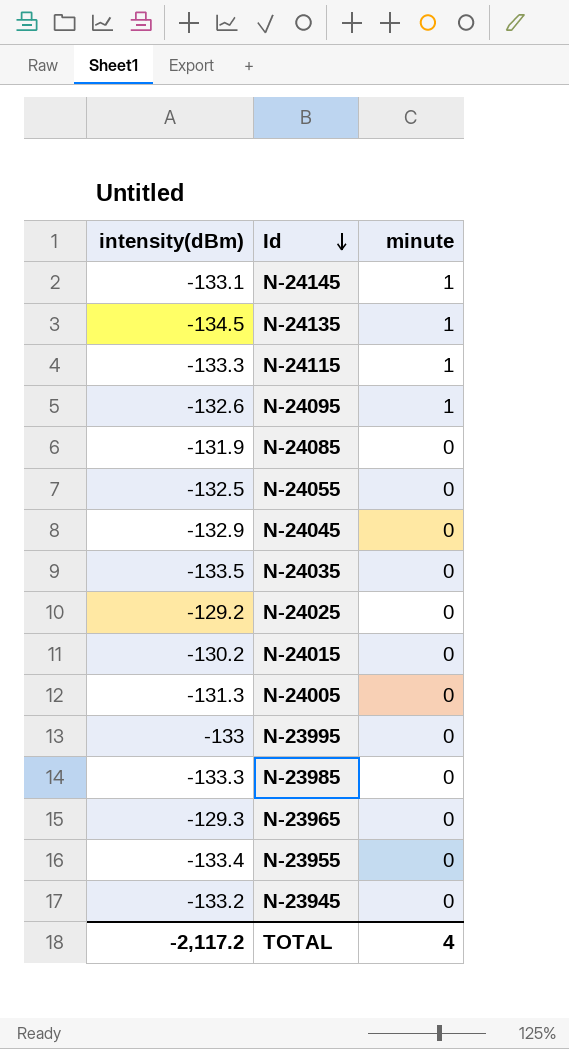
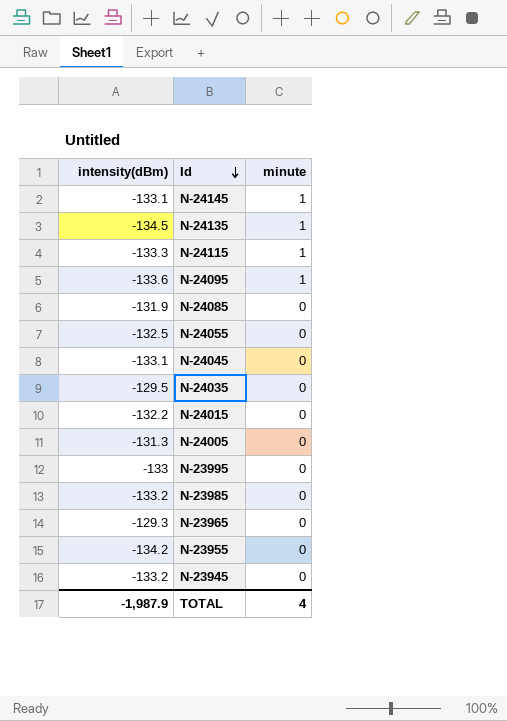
row N-24025: -129.2 | 0 -> none
N-24095 | intensity(dBm): -132.6 -> -133.6
N-24045 | intensity(dBm): -132.9 -> -133.1
N-24035 | intensity(dBm): -133.5 -> -129.5
N-24015 | intensity(dBm): -130.2 -> -132.2
N-23985 | intensity(dBm): -133.3 -> -133.2
N-23955 | intensity(dBm): -133.4 -> -134.2
TOTAL | intensity(dBm): -2,117.2 -> -1,987.9

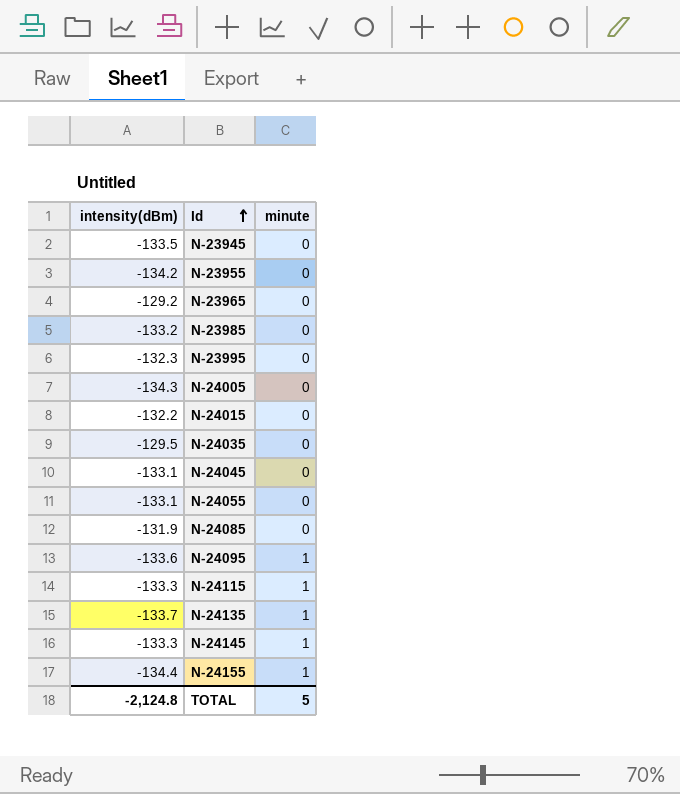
row order: Id descending -> Id ascending
N-23945 | intensity(dBm): -133.2 -> -133.5
N-23965 | intensity(dBm): -129.3 -> -129.2
N-23995 | intensity(dBm): -133 -> -132.3
N-24005 | intensity(dBm): -131.3 -> -134.3
N-24055 | intensity(dBm): -132.5 -> -133.1
N-24135 | intensity(dBm): -134.5 -> -133.7
N-24145 | intensity(dBm): -133.1 -> -133.3
row N-24155: none -> -134.4 | 1
TOTAL | intensity(dBm): -1,987.9 -> -2,124.8
TOTAL | minute: 4 -> 5

